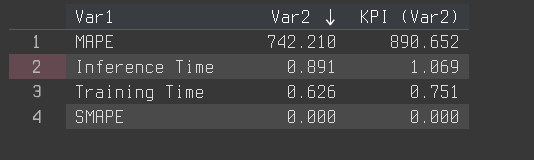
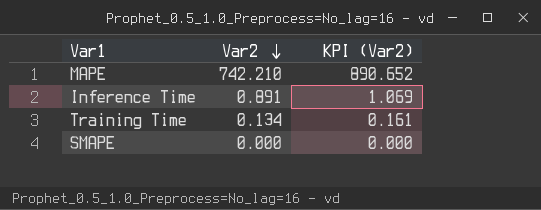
Training Time | Var2: 0.626 -> 0.134
Training Time | KPI (Var2): 0.751 -> 0.161

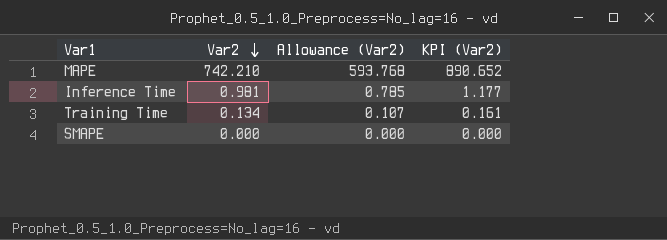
column Allowance (Var2) | formula: none -> [Var2] * 0.8
Inference Time | Var2: 0.891 -> 0.981
Inference Time | KPI (Var2): 1.069 -> 1.177

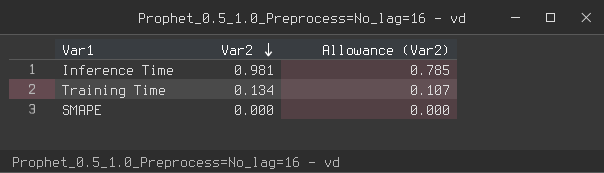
column KPI (Var2) | formula: [Var2] * 1.2 -> none
row MAPE: 742.210 | 593.768 | 890.652 -> none

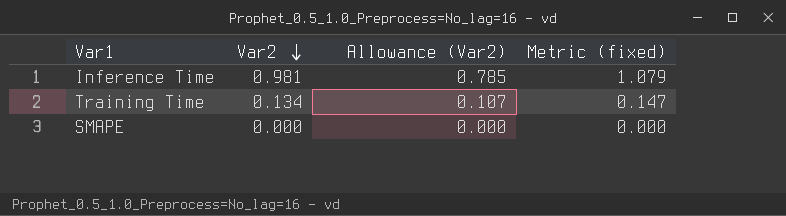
column Metric (fixed) | formula: none -> [Var2] * 1.1

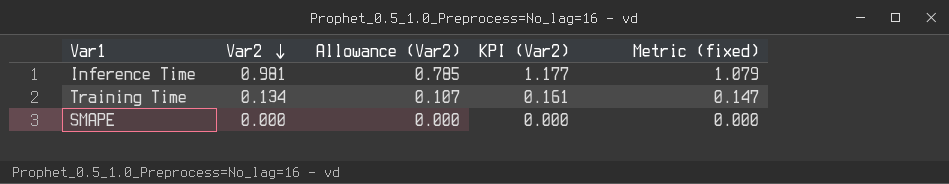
column KPI (Var2) | formula: none -> [Var2] * 1.2

